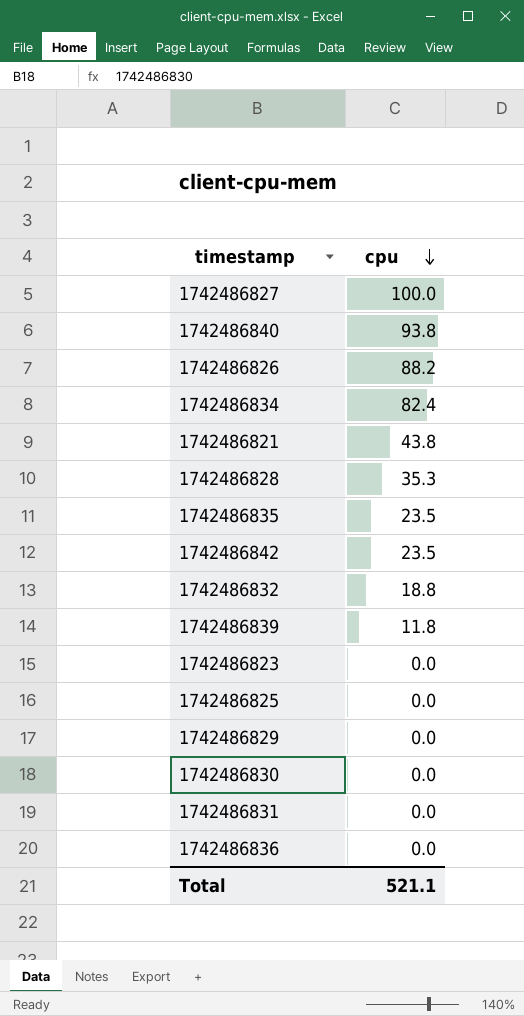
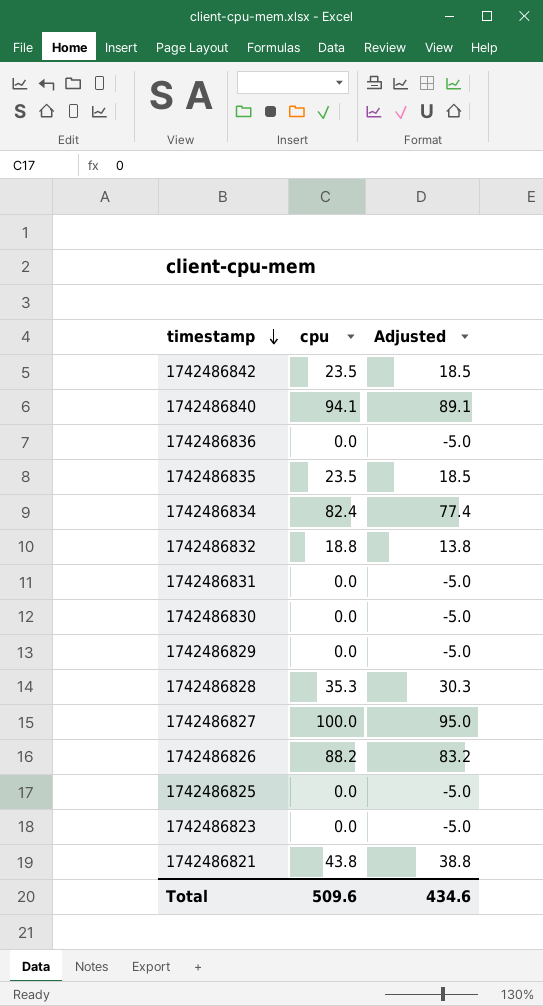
row order: cpu descending -> timestamp descending
column Adjusted | formula: none -> [cpu] - 5
row 1742486839: 11.8 -> none
1742486840 | cpu: 93.8 -> 94.1
Total | cpu: 521.1 -> 509.6

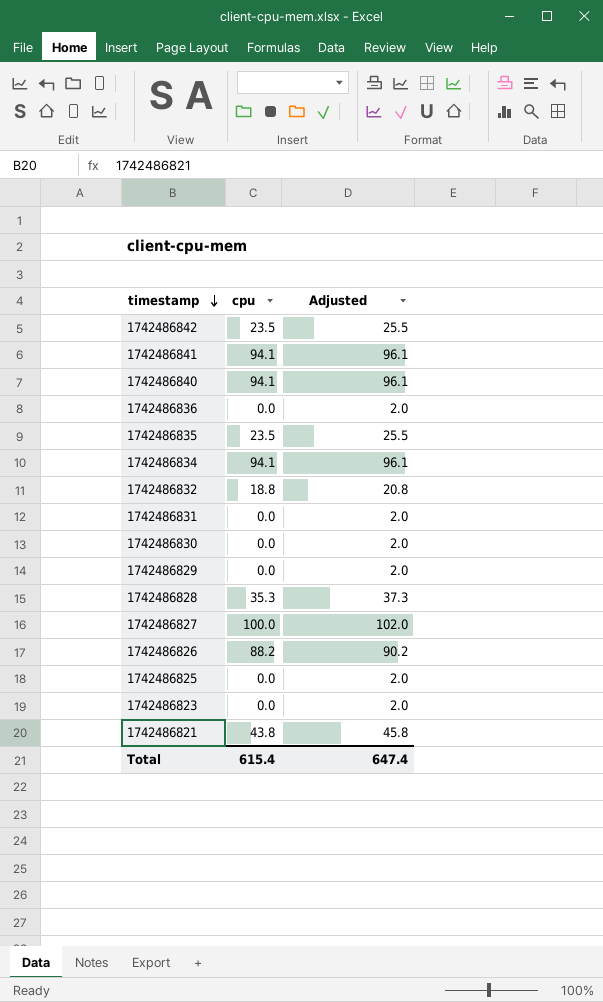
column Adjusted | formula: [cpu] - 5 -> [cpu] + 2
row 1742486841: none -> 94.1 | 96.1
1742486834 | cpu: 82.4 -> 94.1
Total | cpu: 509.6 -> 615.4
Total | Adjusted: 434.6 -> 647.4

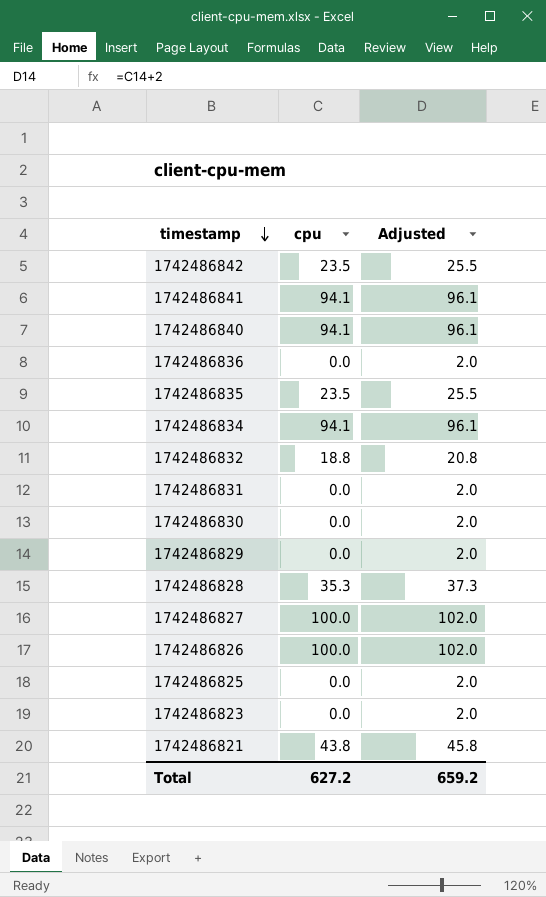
1742486826 | cpu: 88.2 -> 100.0
1742486826 | Adjusted: 90.2 -> 102.0
Total | cpu: 615.4 -> 627.2
Total | Adjusted: 647.4 -> 659.2

